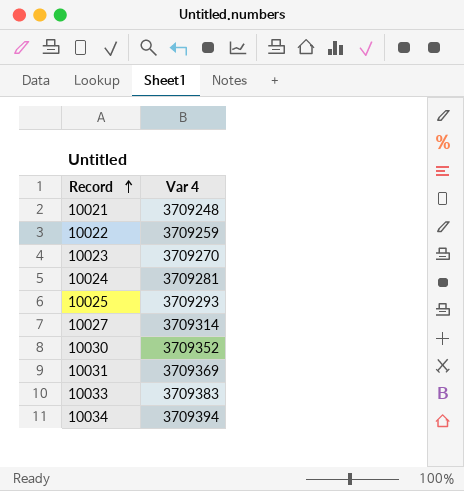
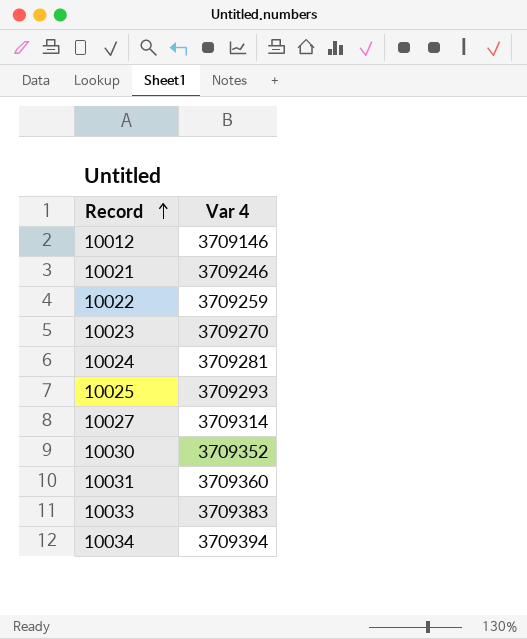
row 10012: none -> 3709146
10021 | Var 4: 3709248 -> 3709246
10031 | Var 4: 3709369 -> 3709360

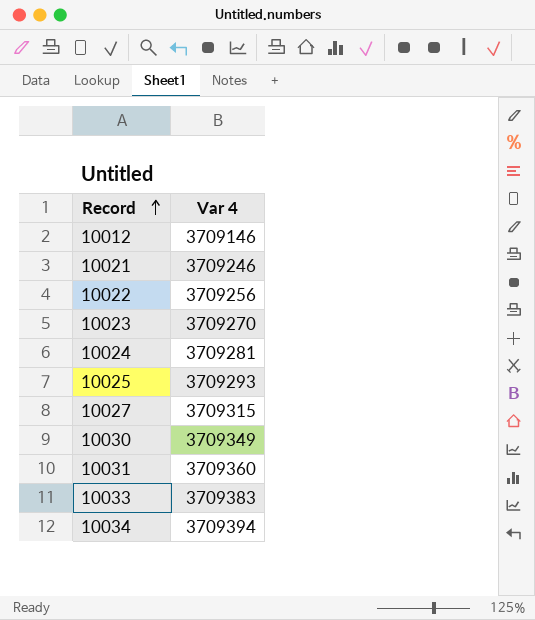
10022 | Var 4: 3709259 -> 3709256
10027 | Var 4: 3709314 -> 3709315
10030 | Var 4: 3709352 -> 3709349

